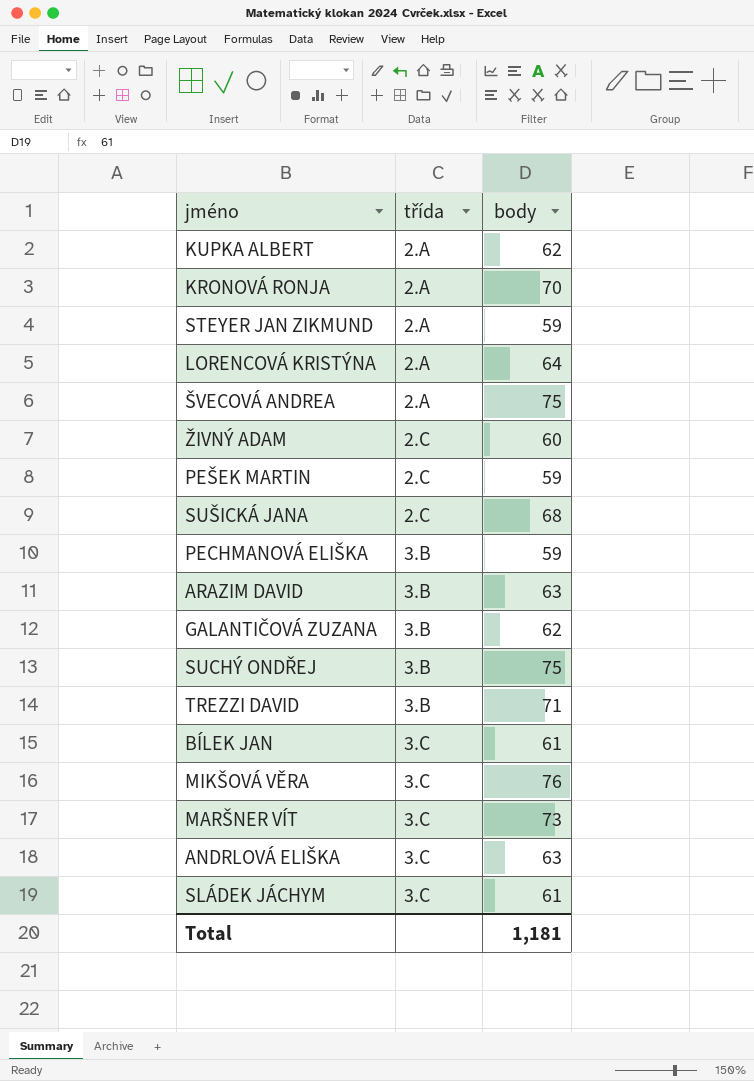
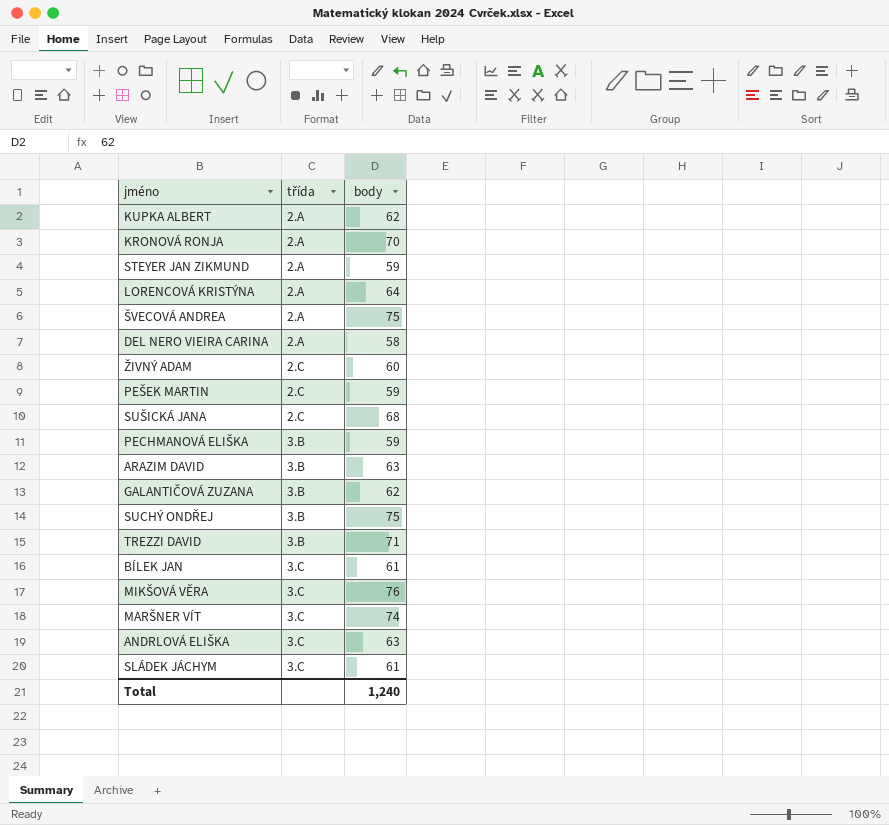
row DEL NERO VIEIRA CARINA: none -> 2.A | 58
MARŠNER VÍT | body: 73 -> 74
Total | body: 1,181 -> 1,240

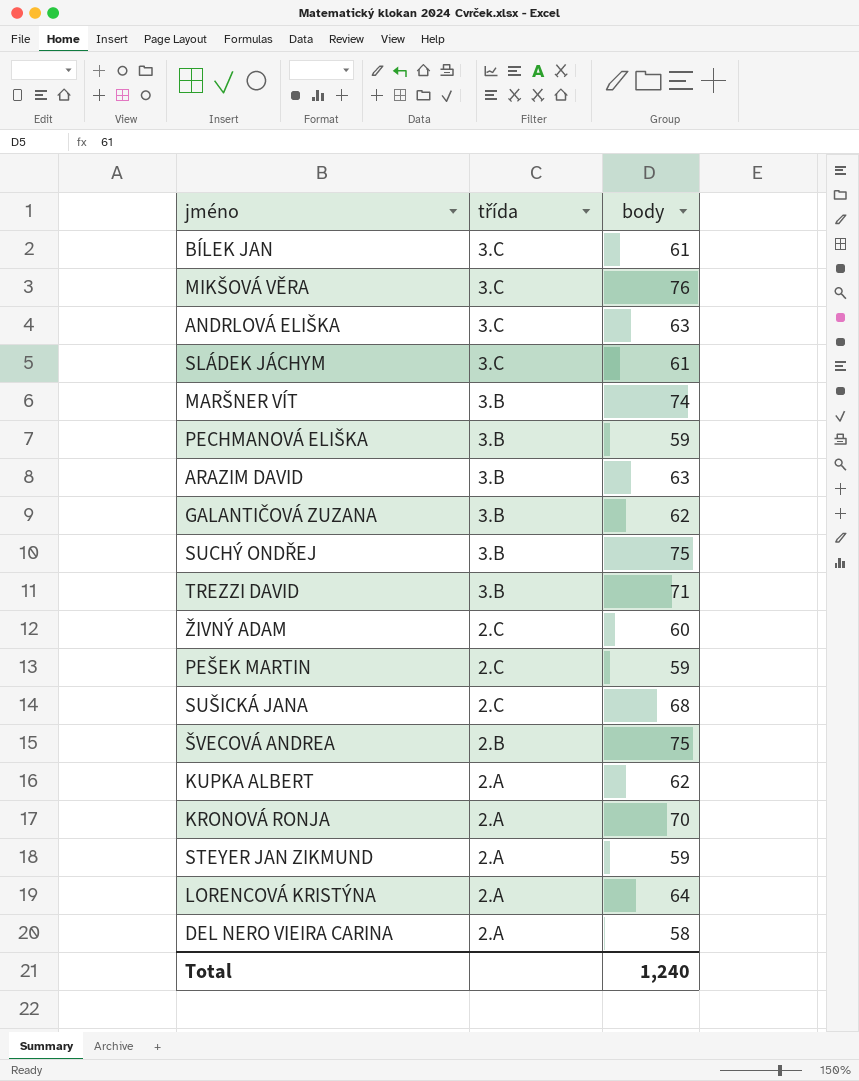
row order: třída ascending -> třída descending
MARŠNER VÍT | třída: 3.C -> 3.B
ŠVECOVÁ ANDREA | třída: 2.A -> 2.B

